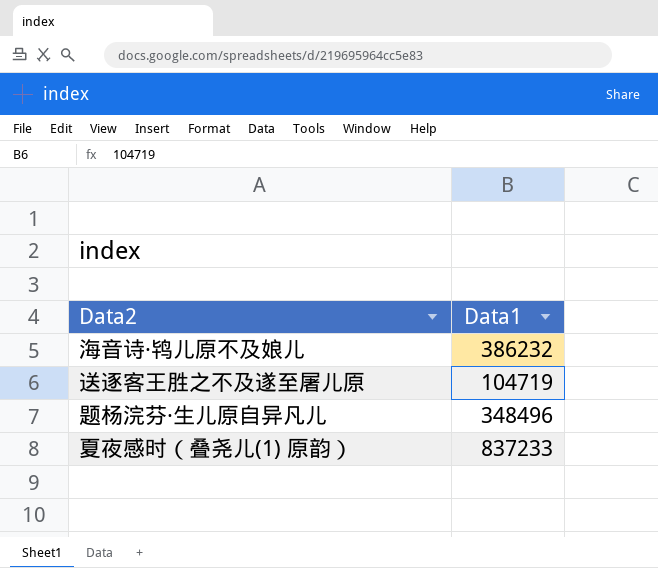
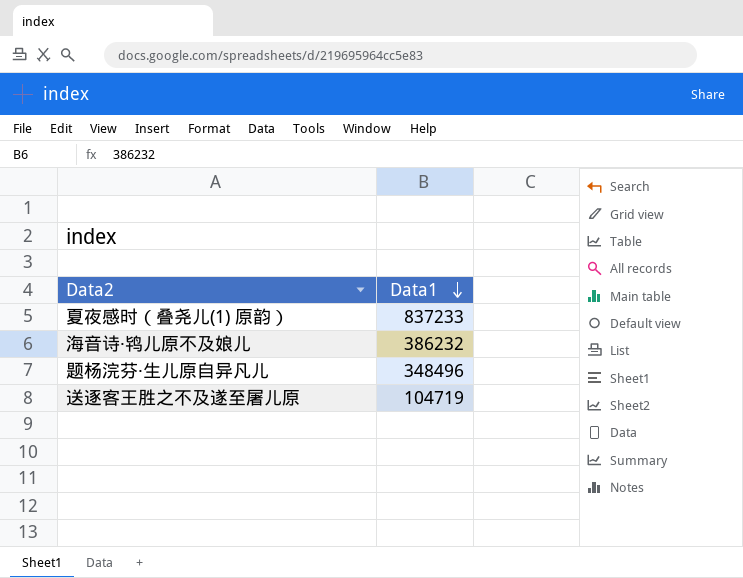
row order: none -> Data1 descending

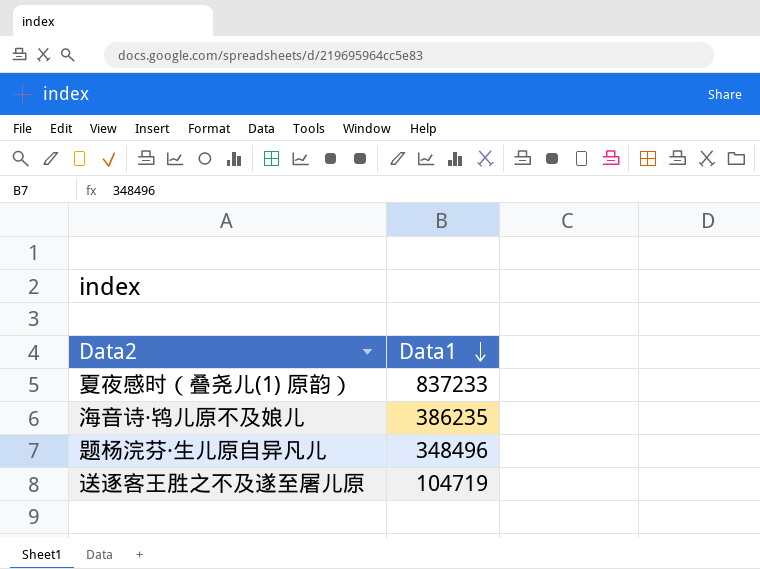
海音诗·鸨儿原不及娘儿 | Data1: 386232 -> 386235

